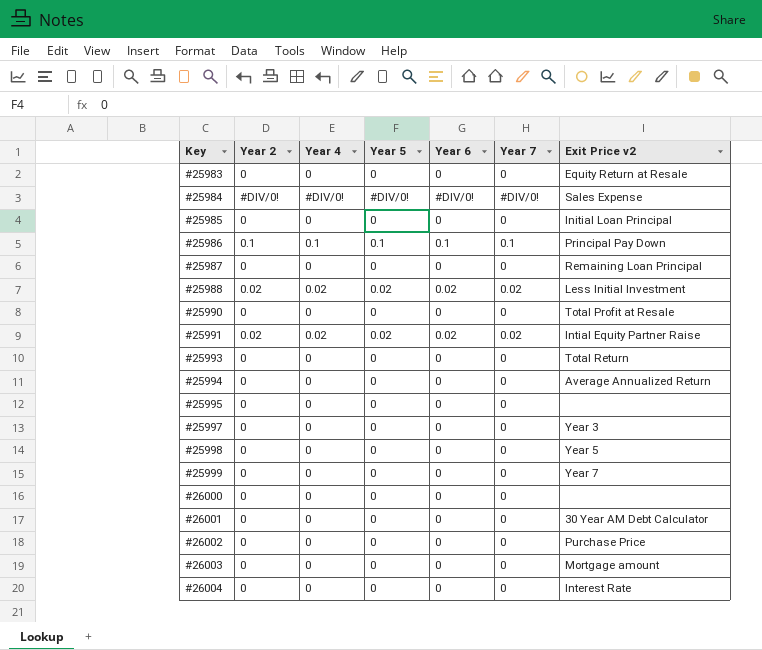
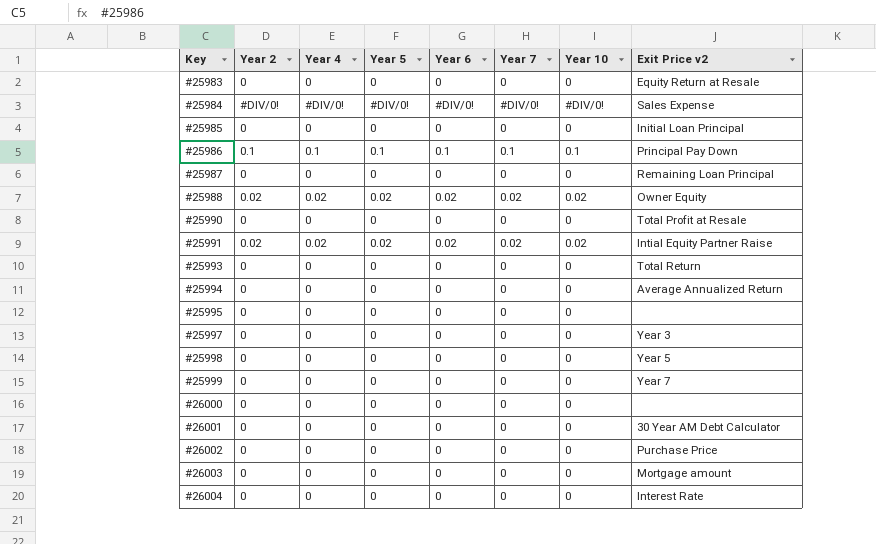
column Year 10 | position: none -> 7
#25988 | Exit Price v2: Less Initial Investment -> Owner Equity

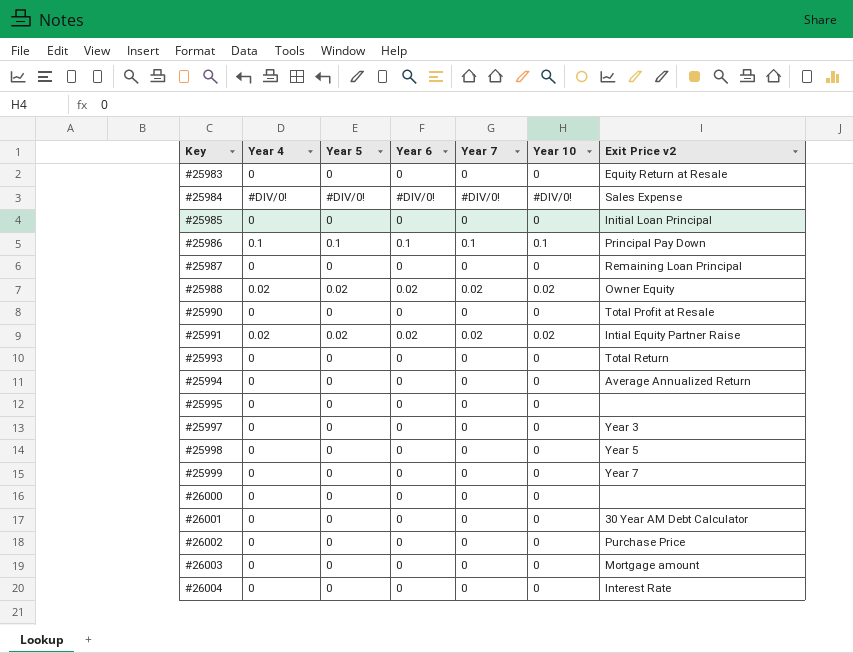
column Year 2 | position: 2 -> none

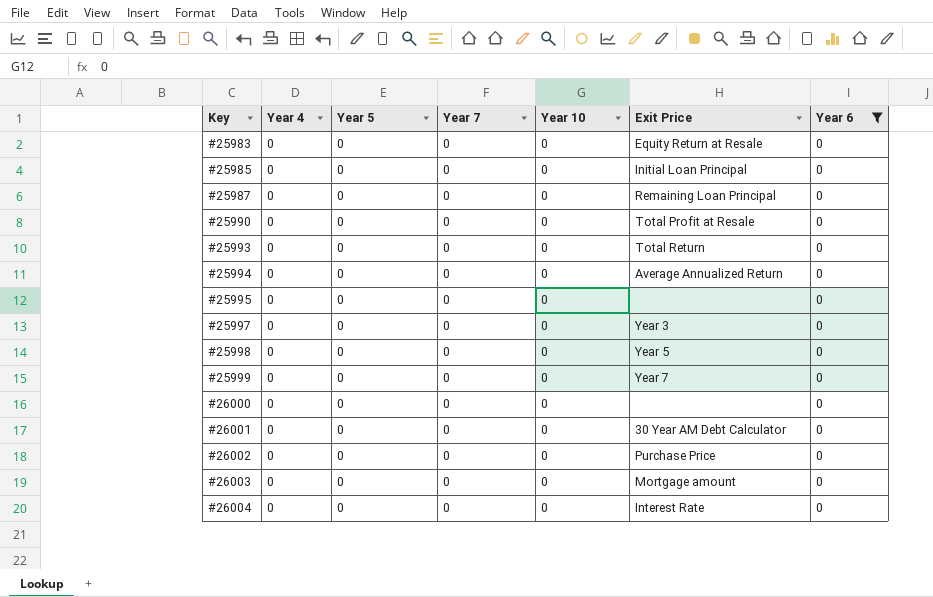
filter: none -> Year 6 = 0
column name: Exit Price v2 -> Exit Price
column Year 6 | position: 4 -> 7

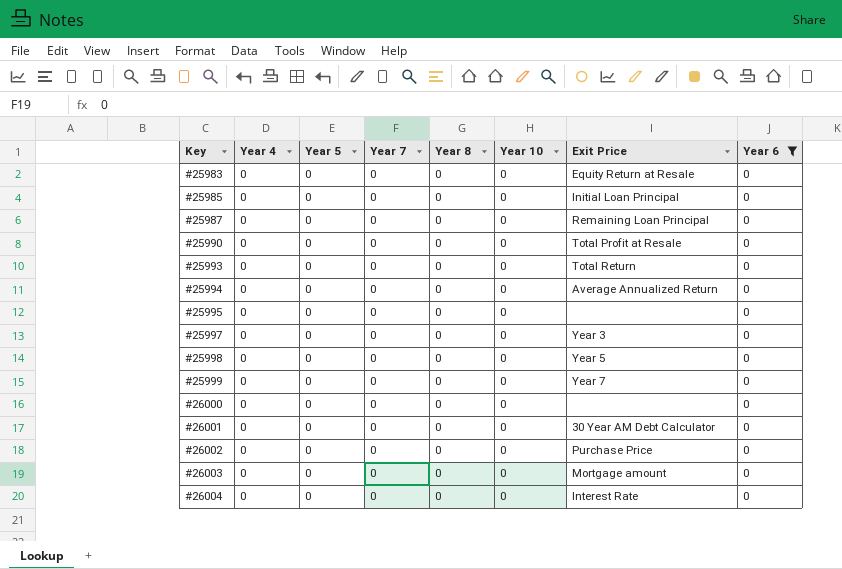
column Year 8 | position: none -> 5

